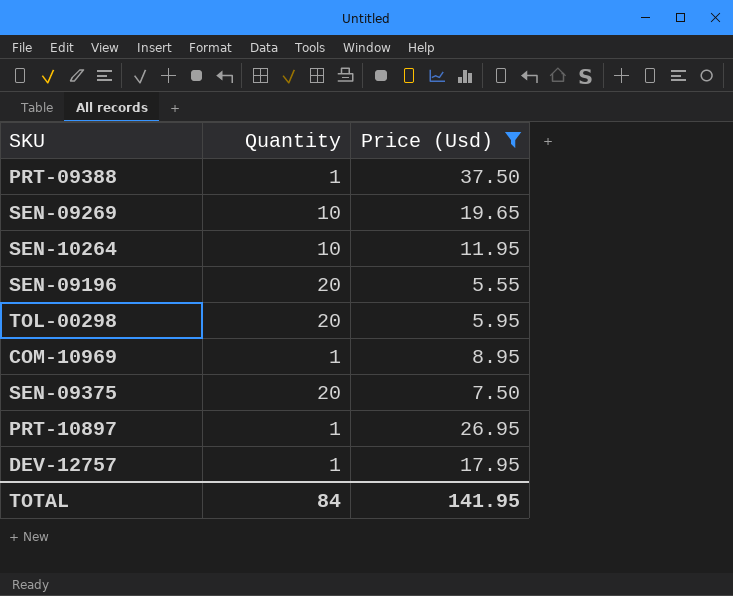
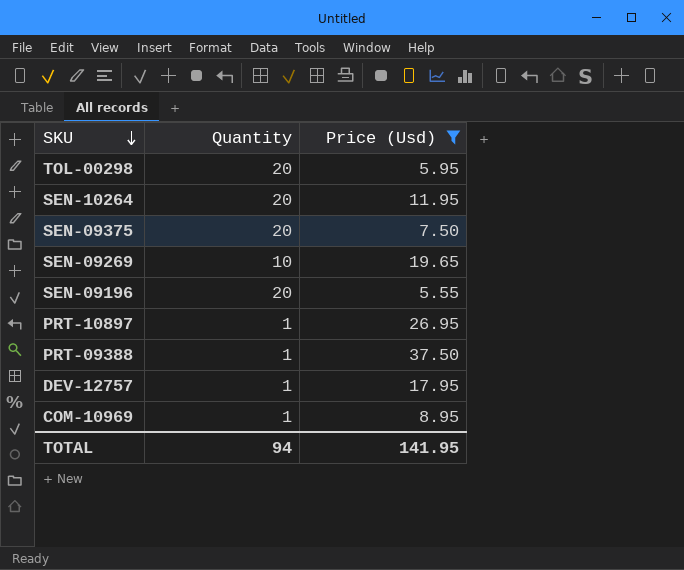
row order: none -> SKU descending
SEN-10264 | Quantity: 10 -> 20
TOTAL | Quantity: 84 -> 94

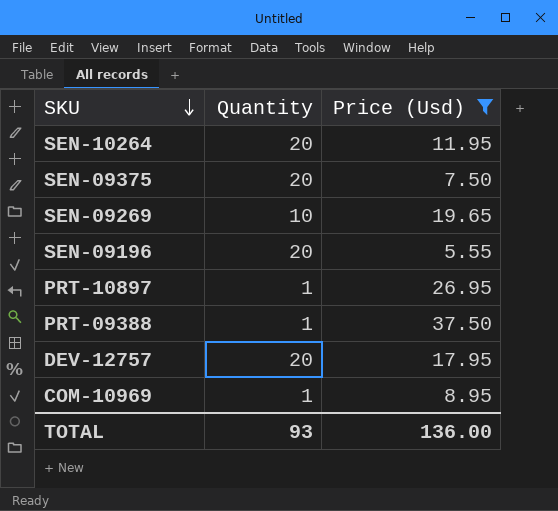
row TOL-00298: 20 | 5.95 -> none
DEV-12757 | Quantity: 1 -> 20
TOTAL | Quantity: 94 -> 93
TOTAL | Price (Usd): 141.95 -> 136.00

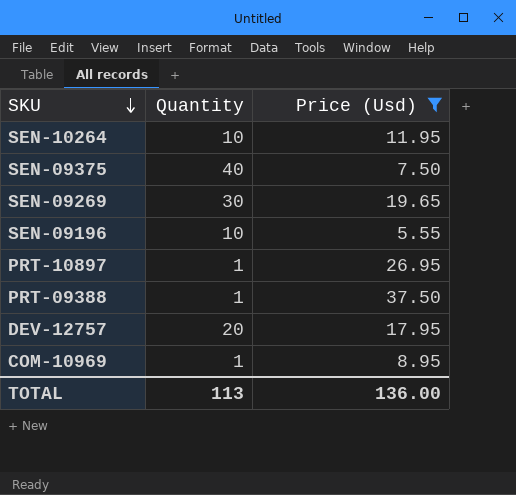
SEN-10264 | Quantity: 20 -> 10
SEN-09375 | Quantity: 20 -> 40
SEN-09269 | Quantity: 10 -> 30
SEN-09196 | Quantity: 20 -> 10
TOTAL | Quantity: 93 -> 113

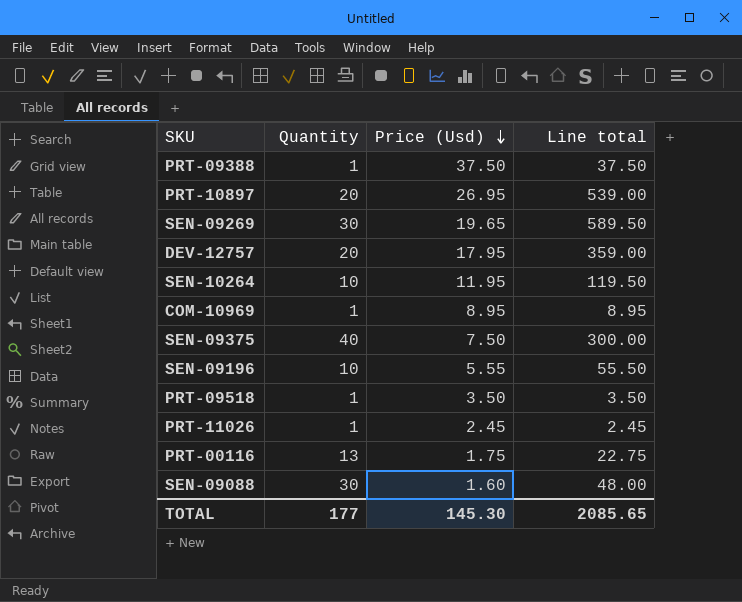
filter: Price (Usd) >= 5.55 -> none
row order: SKU descending -> Price (Usd) descending
column Line total | formula: none -> [Quantity] * [Price (Usd)]
PRT-10897 | Quantity: 1 -> 20
TOTAL | Quantity: 113 -> 177
TOTAL | Price (Usd): 136.00 -> 145.30

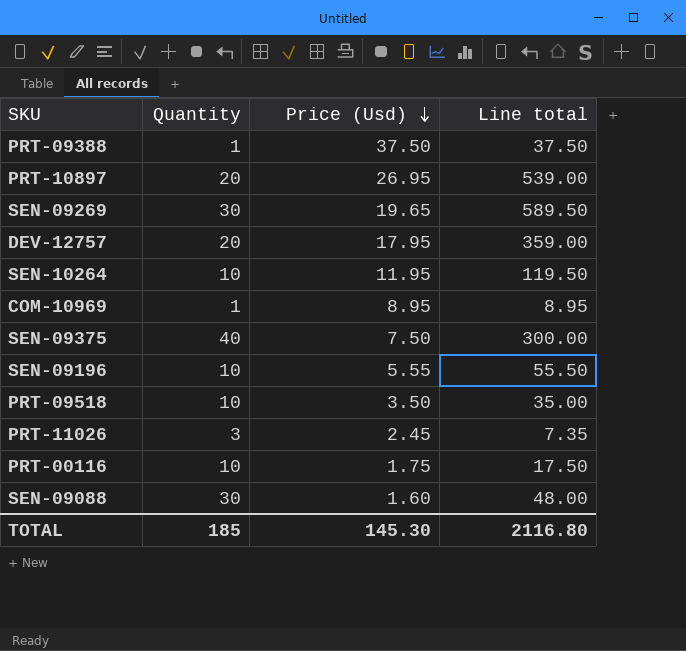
PRT-09518 | Quantity: 1 -> 10
PRT-09518 | Line total: 3.50 -> 35.00
PRT-11026 | Quantity: 1 -> 3
PRT-11026 | Line total: 2.45 -> 7.35
PRT-00116 | Quantity: 13 -> 10
PRT-00116 | Line total: 22.75 -> 17.50
TOTAL | Quantity: 177 -> 185
TOTAL | Line total: 2085.65 -> 2116.80

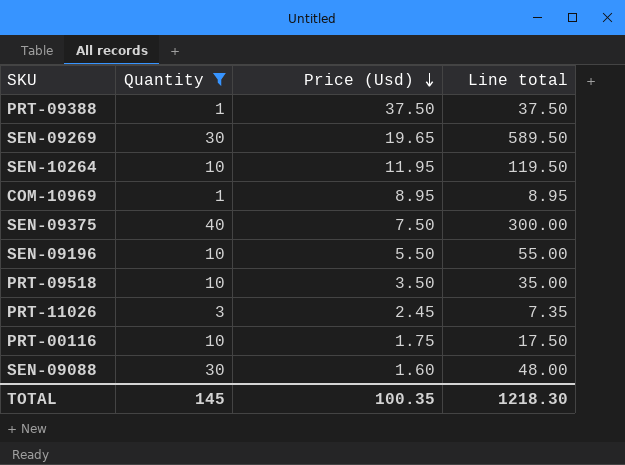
filter: none -> Quantity != 20
SEN-09196 | Price (Usd): 5.55 -> 5.50
SEN-09196 | Line total: 55.50 -> 55.00
TOTAL | Quantity: 185 -> 145
TOTAL | Price (Usd): 145.30 -> 100.35
TOTAL | Line total: 2116.80 -> 1218.30

